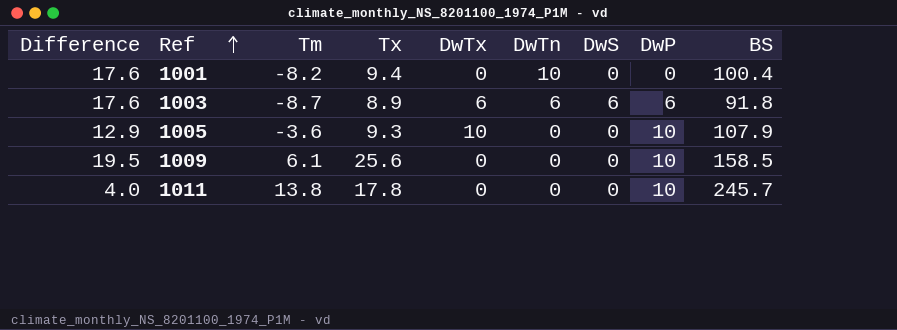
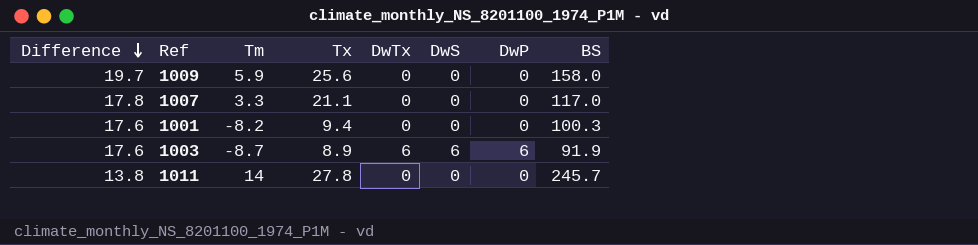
row order: Ref ascending -> Difference descending
column DwTn | position: 6 -> none
row 1005: 12.9 | -3.6 | 9.3 | 10 | 0 | 0 | 10 | 107.9 -> none
1009 | Difference: 19.5 -> 19.7
1009 | Tm: 6.1 -> 5.9
1009 | DwP: 10 -> 0
1009 | BS: 158.5 -> 158.0
row 1007: none -> 17.8 | 3.3 | 21.1 | 0 | 0 | 0 | 117.0
1001 | BS: 100.4 -> 100.3
1003 | BS: 91.8 -> 91.9
1011 | Difference: 4.0 -> 13.8
1011 | Tm: 13.8 -> 14
1011 | Tx: 17.8 -> 27.8
1011 | DwP: 10 -> 0

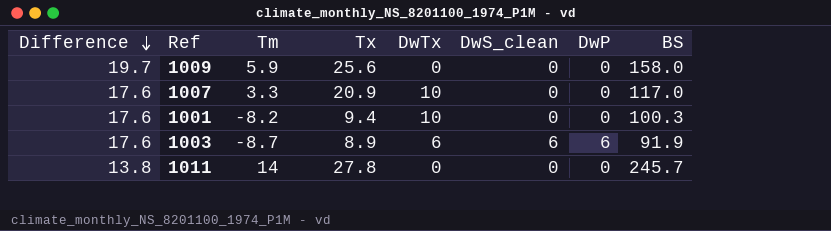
column name: DwS -> DwS_clean
1007 | Difference: 17.8 -> 17.6
1007 | Tx: 21.1 -> 20.9
1007 | DwTx: 0 -> 10
1001 | DwTx: 0 -> 10

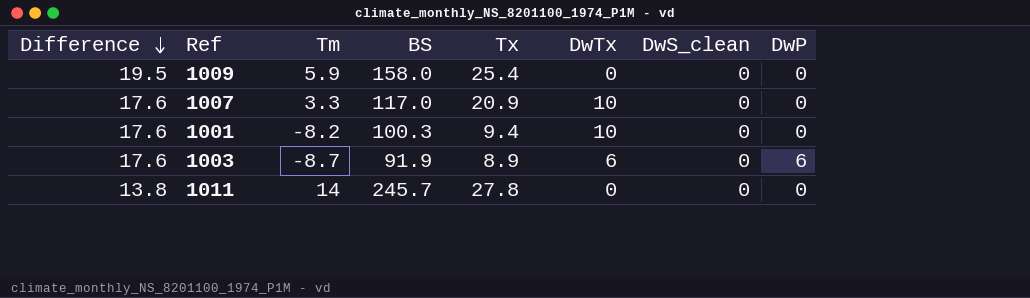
column BS | position: 8 -> 4
1009 | Difference: 19.7 -> 19.5
1009 | Tx: 25.6 -> 25.4
1003 | DwS_clean: 6 -> 0

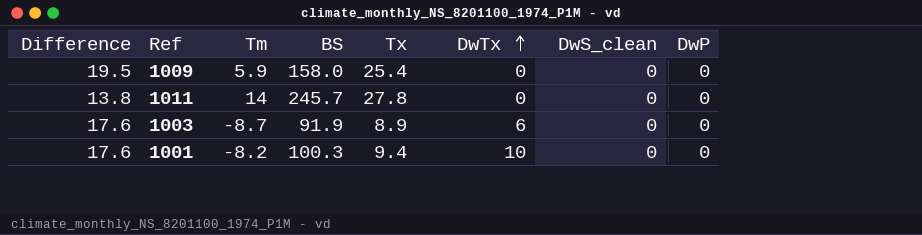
row order: Difference descending -> DwTx ascending
row 1007: 17.6 | 3.3 | 117.0 | 20.9 | 10 | 0 | 0 -> none
1003 | DwP: 6 -> 0

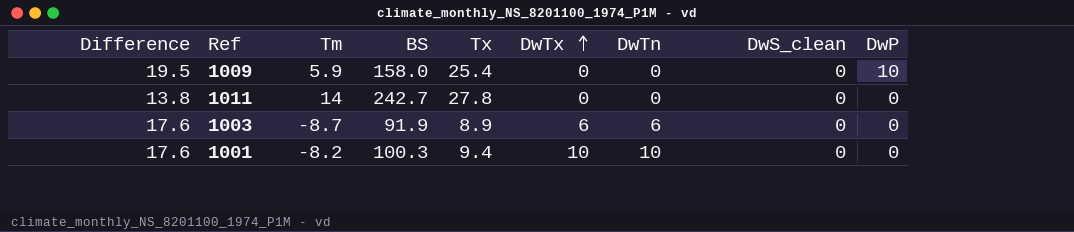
column DwTn | position: none -> 7
1009 | DwP: 0 -> 10
1011 | BS: 245.7 -> 242.7

